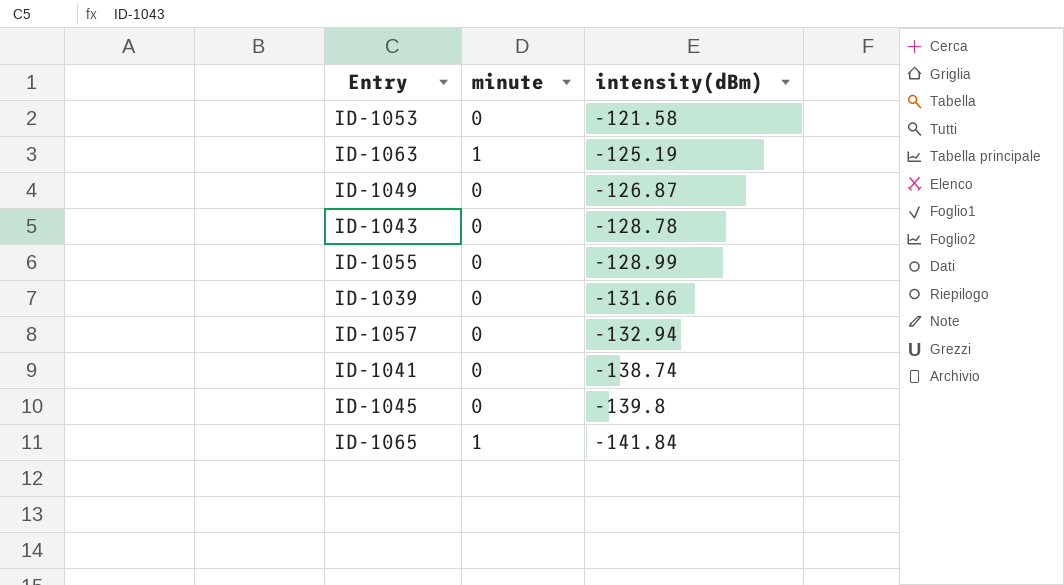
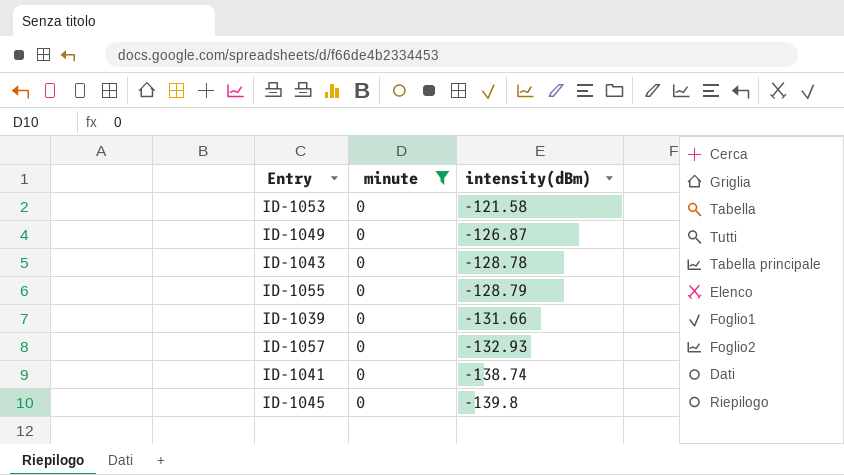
filter: none -> minute = 0
ID-1055 | intensity(dBm): -128.99 -> -128.79
ID-1057 | intensity(dBm): -132.94 -> -132.93

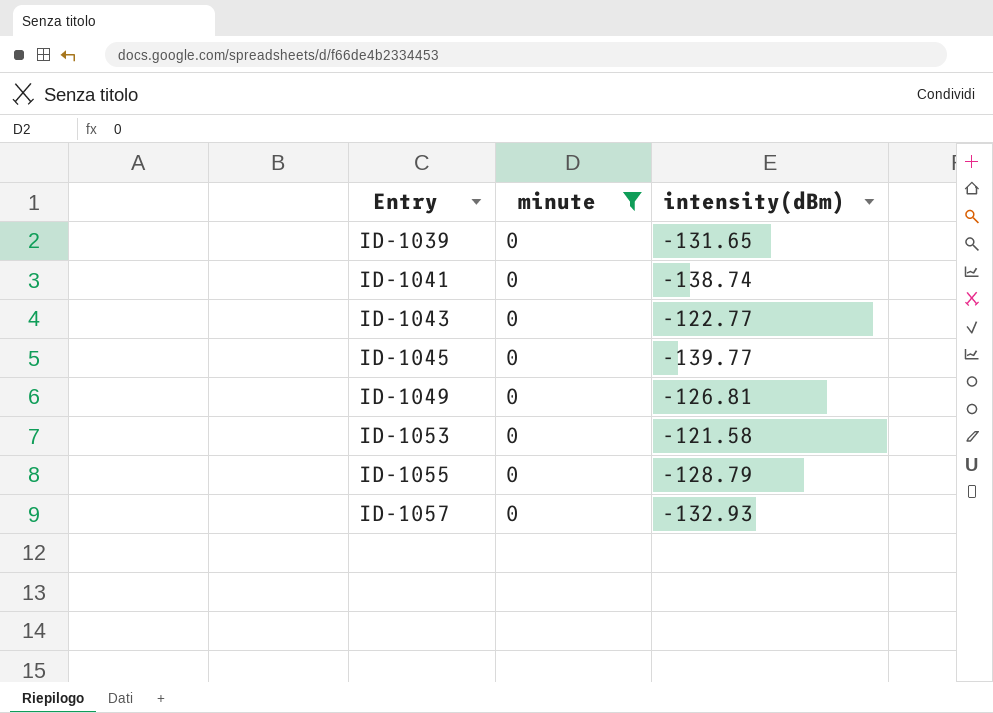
row order: intensity(dBm) descending -> Entry ascending
ID-1039 | intensity(dBm): -131.66 -> -131.65
ID-1043 | intensity(dBm): -128.78 -> -122.77
ID-1045 | intensity(dBm): -139.8 -> -139.77
ID-1049 | intensity(dBm): -126.87 -> -126.81

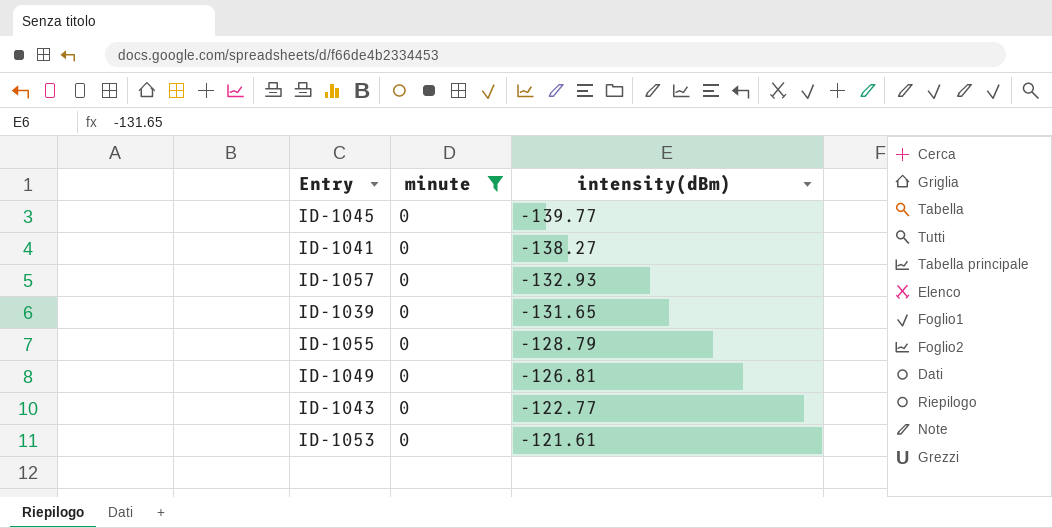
row order: Entry ascending -> intensity(dBm) ascending
ID-1041 | intensity(dBm): -138.74 -> -138.27
ID-1053 | intensity(dBm): -121.58 -> -121.61

